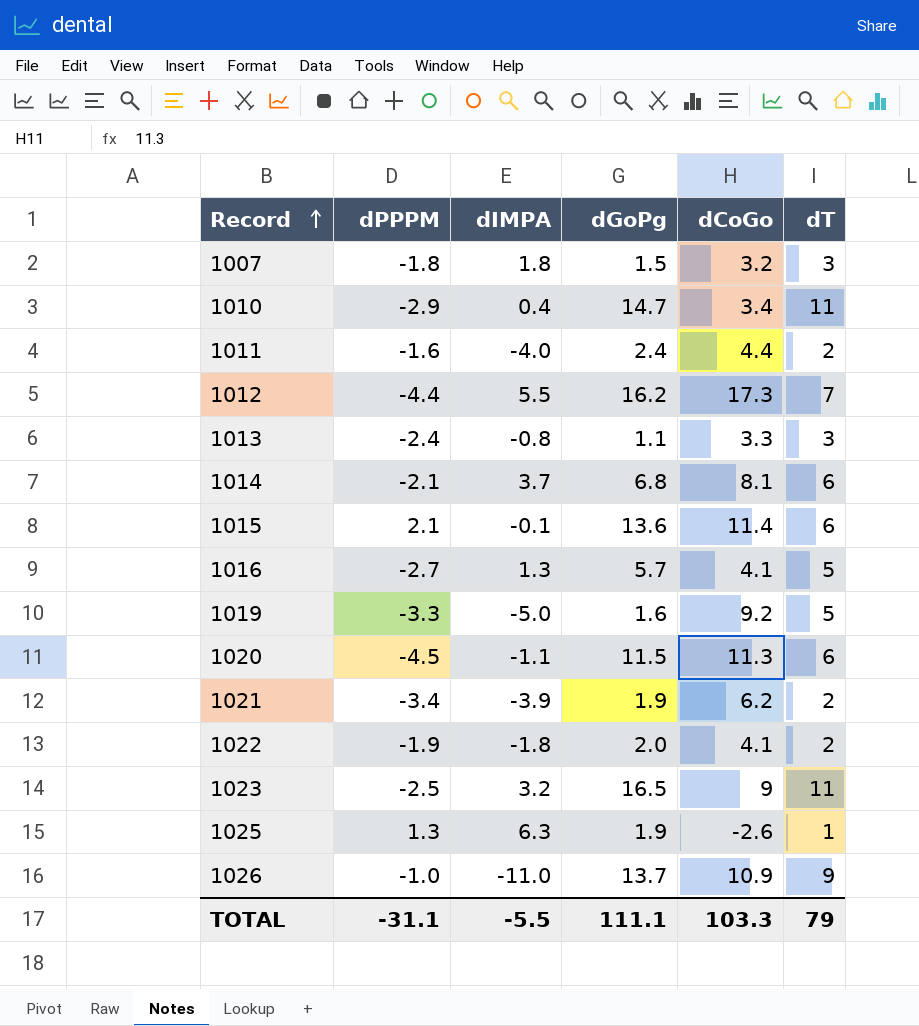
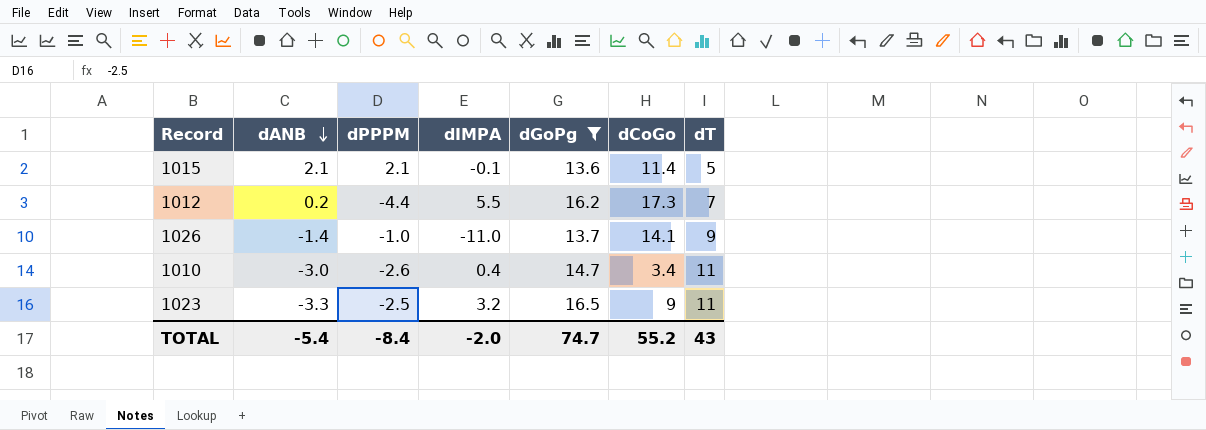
filter: none -> dGoPg >= 13.6
row order: Record ascending -> dANB descending
column dANB | position: none -> 2
1015 | dT: 6 -> 5
1026 | dCoGo: 10.9 -> 14.1
1010 | dPPPM: -2.9 -> -2.6
TOTAL | dPPPM: -31.1 -> -8.4
TOTAL | dIMPA: -5.5 -> -2.0
TOTAL | dGoPg: 111.1 -> 74.7
TOTAL | dCoGo: 103.3 -> 55.2
TOTAL | dT: 79 -> 43

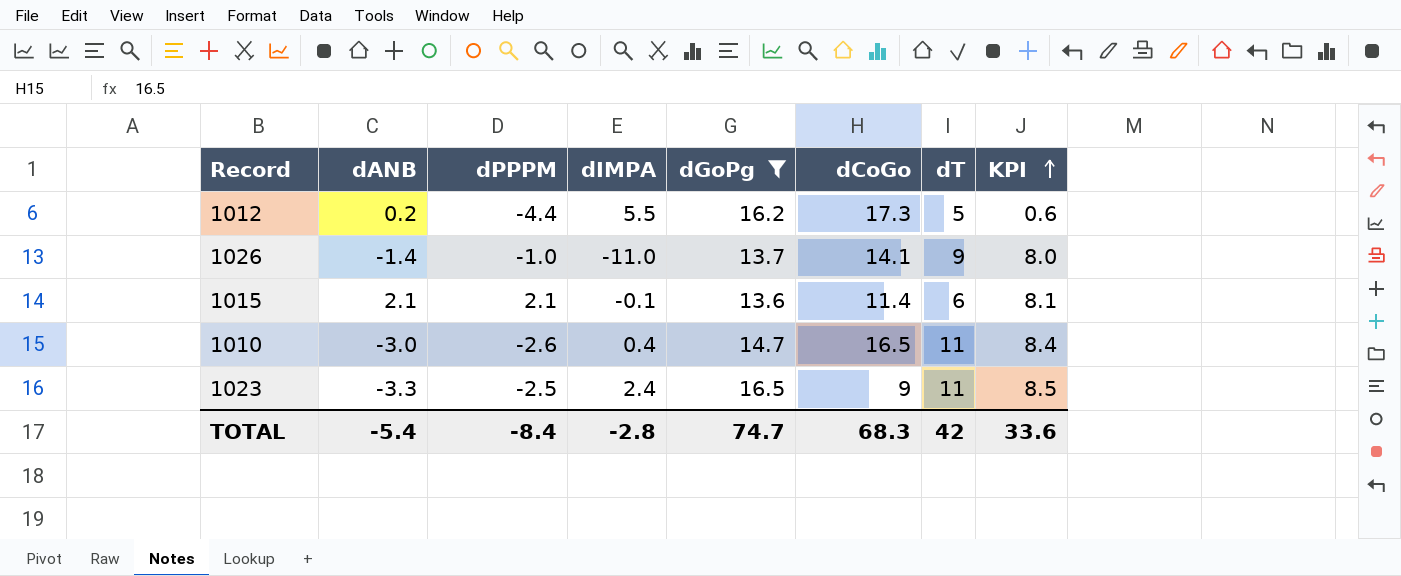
row order: dANB descending -> KPI ascending
column KPI | formula: none -> [dPPPM] + [dT]
1012 | dT: 7 -> 5
1015 | dT: 5 -> 6
1010 | dCoGo: 3.4 -> 16.5
1023 | dIMPA: 3.2 -> 2.4
TOTAL | dIMPA: -2.0 -> -2.8
TOTAL | dCoGo: 55.2 -> 68.3
TOTAL | dT: 43 -> 42

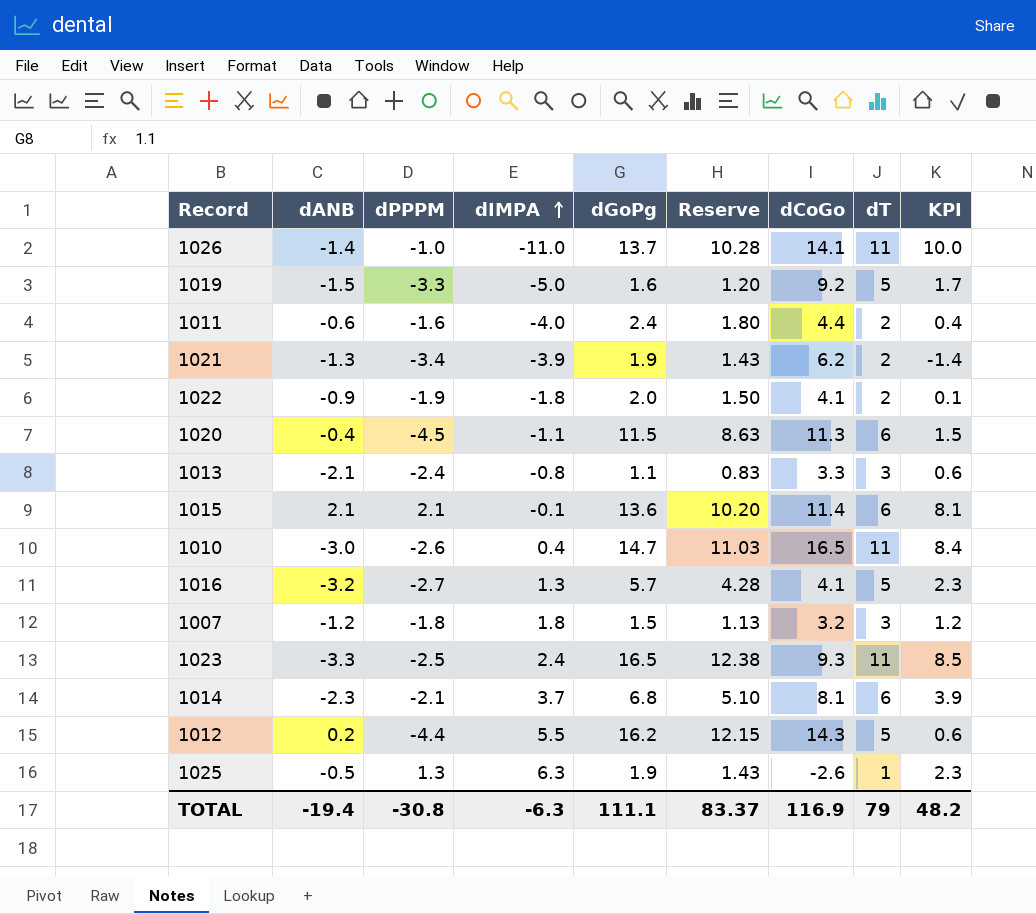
filter: dGoPg >= 13.6 -> none
row order: KPI ascending -> dIMPA ascending
column Reserve | formula: none -> [dGoPg] * 0.75
1026 | dT: 9 -> 11
1026 | KPI: 8.0 -> 10.0
1023 | dCoGo: 9 -> 9.3
1012 | dCoGo: 17.3 -> 14.3
TOTAL | dANB: -5.4 -> -19.4
TOTAL | dPPPM: -8.4 -> -30.8
TOTAL | dIMPA: -2.8 -> -6.3
TOTAL | dGoPg: 74.7 -> 111.1
TOTAL | dCoGo: 68.3 -> 116.9
TOTAL | dT: 42 -> 79
TOTAL | KPI: 33.6 -> 48.2

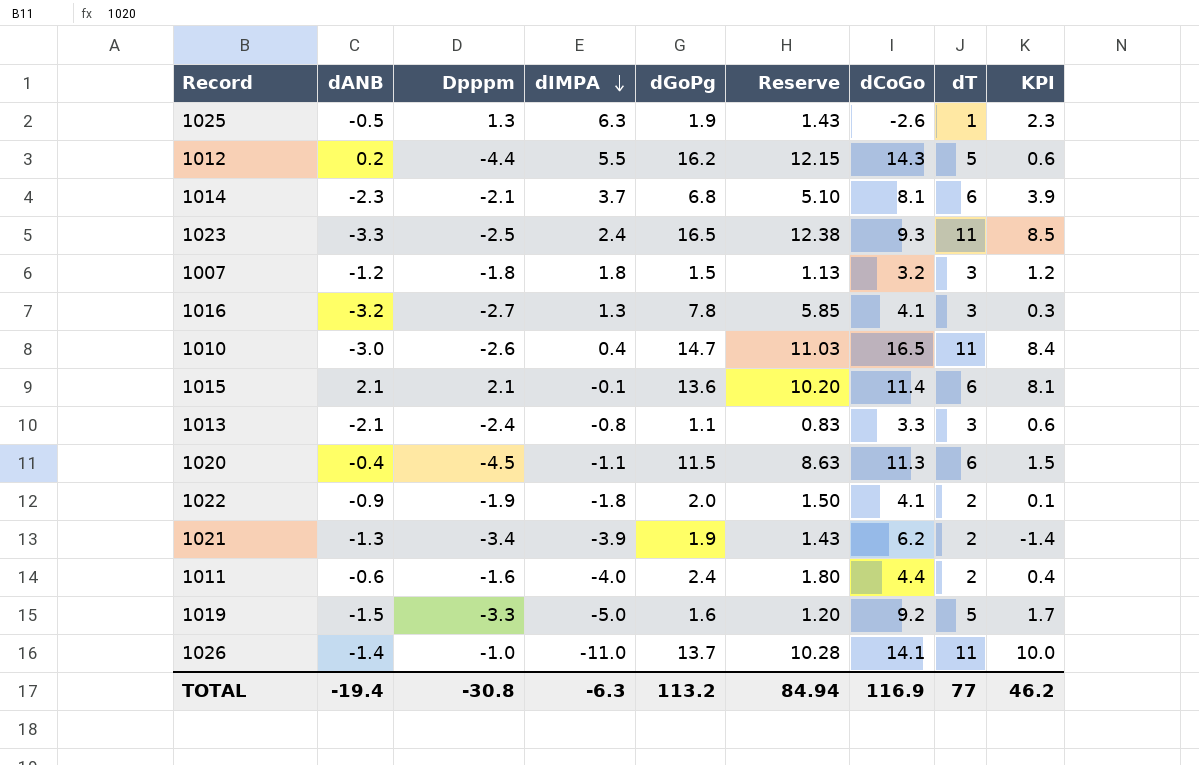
row order: dIMPA ascending -> dIMPA descending
column name: dPPPM -> Dpppm
1016 | dGoPg: 5.7 -> 7.8
1016 | Reserve: 4.28 -> 5.85
1016 | dT: 5 -> 3
1016 | KPI: 2.3 -> 0.3
TOTAL | dGoPg: 111.1 -> 113.2
TOTAL | Reserve: 83.37 -> 84.94
TOTAL | dT: 79 -> 77
TOTAL | KPI: 48.2 -> 46.2

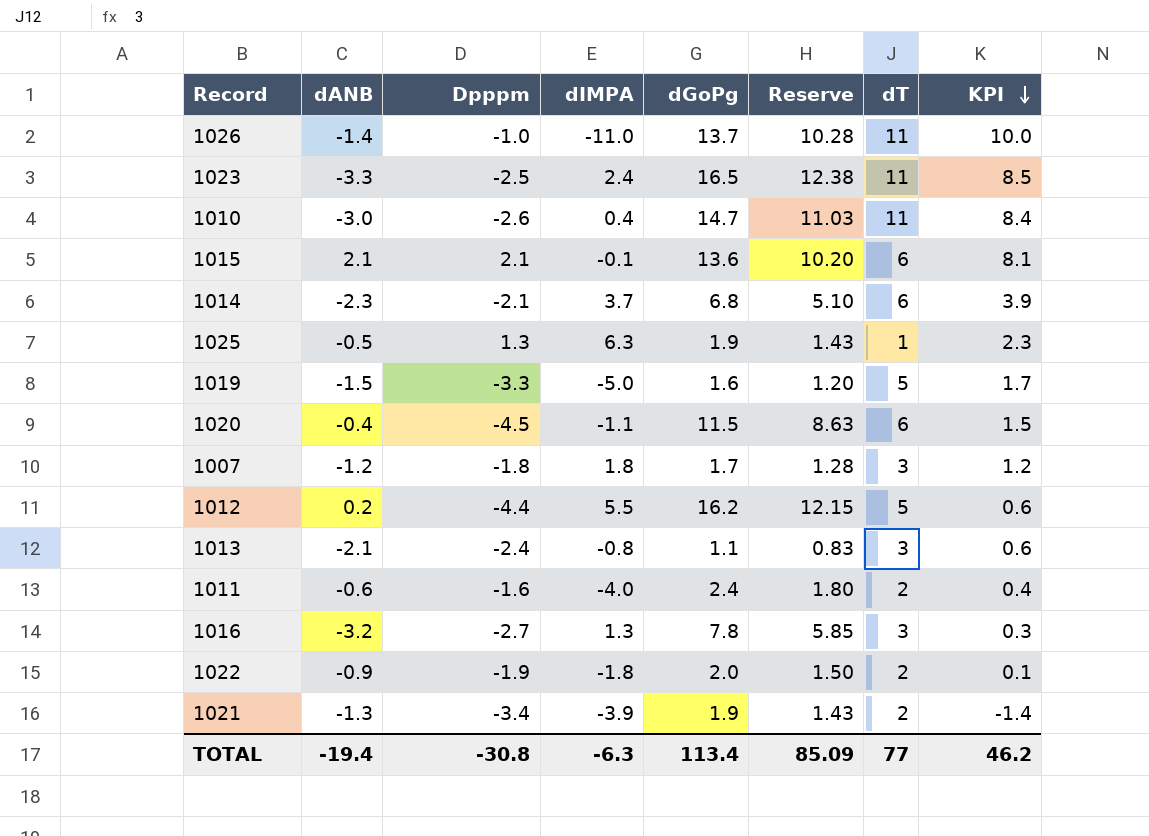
row order: dIMPA descending -> KPI descending
column dCoGo | position: 7 -> none
1007 | dGoPg: 1.5 -> 1.7
1007 | Reserve: 1.13 -> 1.28
TOTAL | dGoPg: 113.2 -> 113.4
TOTAL | Reserve: 84.94 -> 85.09

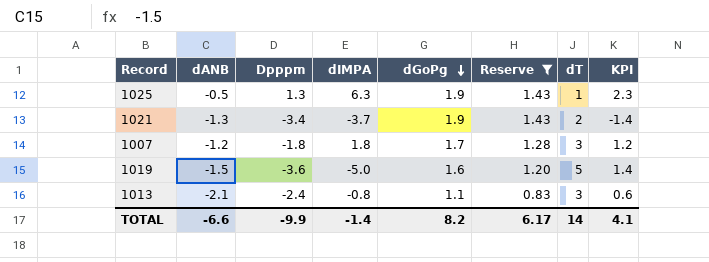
filter: none -> Reserve <= 1.43
row order: KPI descending -> dGoPg descending
1021 | dIMPA: -3.9 -> -3.7
1019 | Dpppm: -3.3 -> -3.6
1019 | KPI: 1.7 -> 1.4
TOTAL | dANB: -19.4 -> -6.6
TOTAL | Dpppm: -30.8 -> -9.9
TOTAL | dIMPA: -6.3 -> -1.4
TOTAL | dGoPg: 113.4 -> 8.2
TOTAL | Reserve: 85.09 -> 6.17
TOTAL | dT: 77 -> 14
TOTAL | KPI: 46.2 -> 4.1

